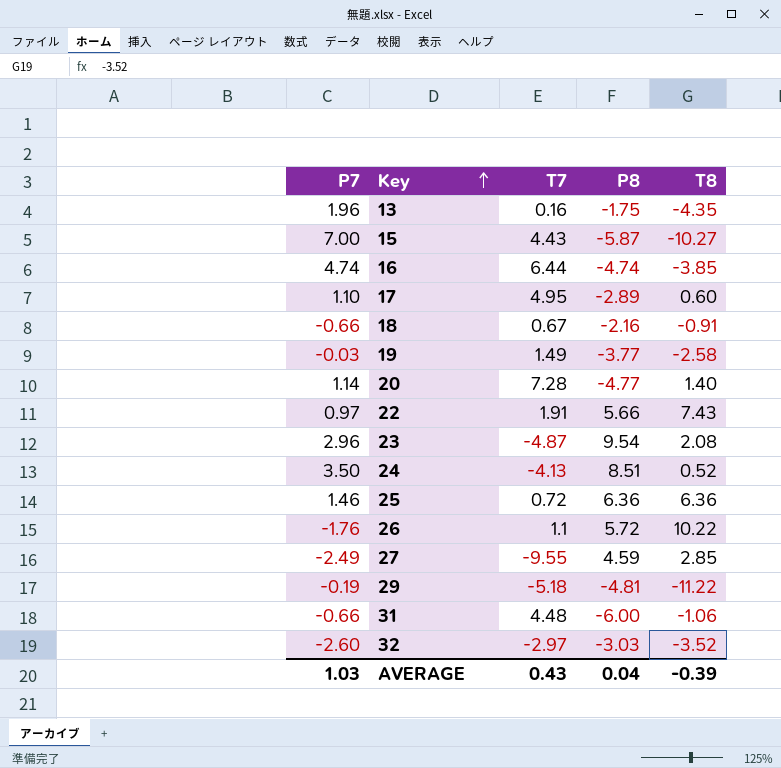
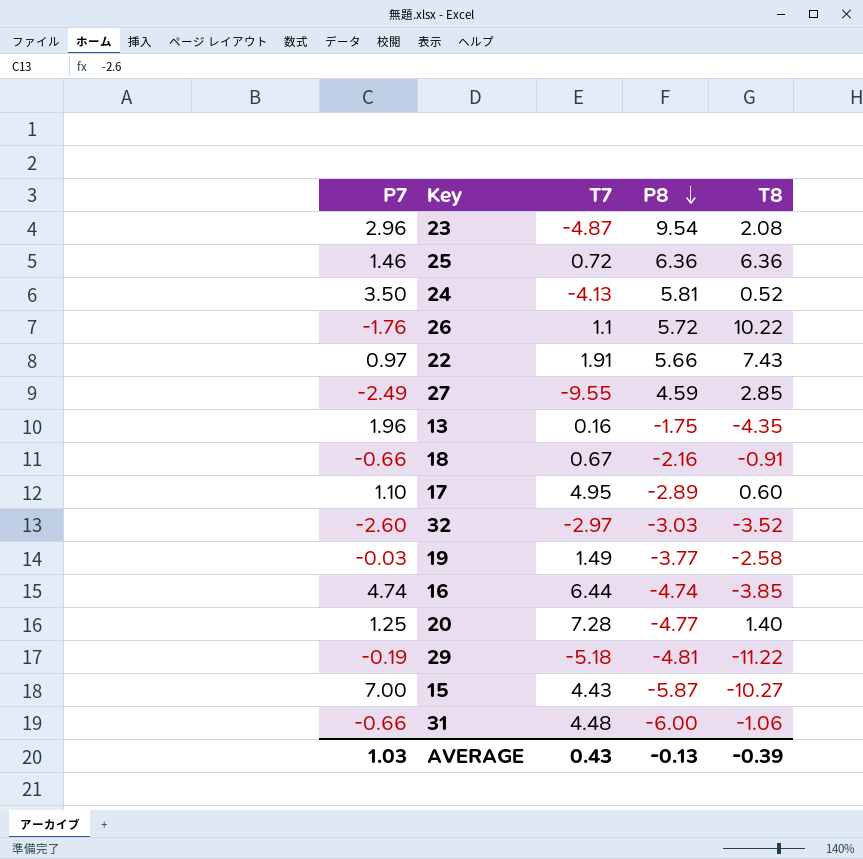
row order: Key ascending -> P8 descending
24 | P8: 8.51 -> 5.81
20 | P7: 1.14 -> 1.25
AVERAGE | P8: 0.04 -> -0.13

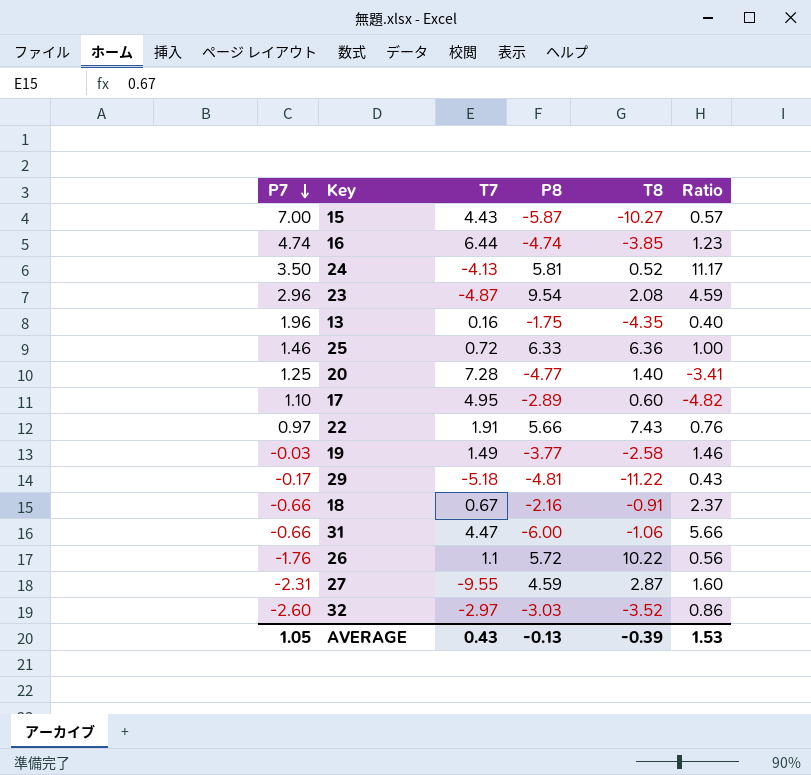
row order: P8 descending -> P7 descending
column Ratio | formula: none -> [P8] / [T8]
25 | P8: 6.36 -> 6.33
29 | P7: -0.19 -> -0.17
31 | T7: 4.48 -> 4.47
27 | P7: -2.49 -> -2.31
27 | T8: 2.85 -> 2.87
AVERAGE | P7: 1.03 -> 1.05

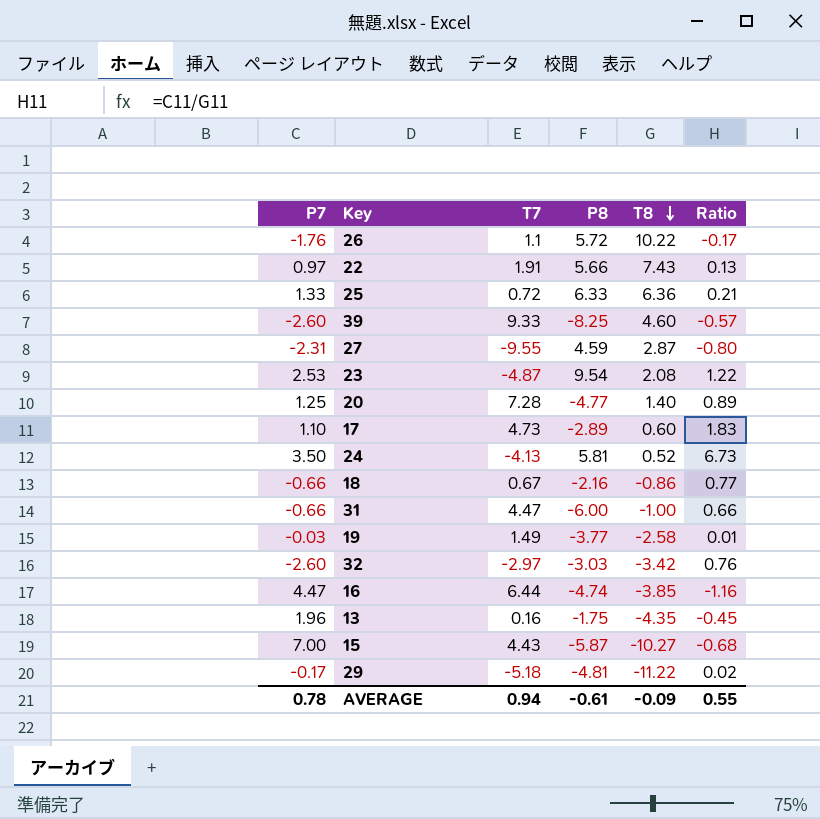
row order: P7 descending -> T8 descending
column Ratio | formula: [P8] / [T8] -> [P7] / [T8]
25 | P7: 1.46 -> 1.33
row 39: none -> -2.60 | 9.33 | -8.25 | 4.60 | -0.57
23 | P7: 2.96 -> 2.53
17 | T7: 4.95 -> 4.73
18 | T8: -0.91 -> -0.86
31 | T8: -1.06 -> -1.00
32 | T8: -3.52 -> -3.42
16 | P7: 4.74 -> 4.47
AVERAGE | P7: 1.05 -> 0.78
AVERAGE | T7: 0.43 -> 0.94
AVERAGE | P8: -0.13 -> -0.61
AVERAGE | T8: -0.39 -> -0.09
AVERAGE | Ratio: 1.53 -> 0.55

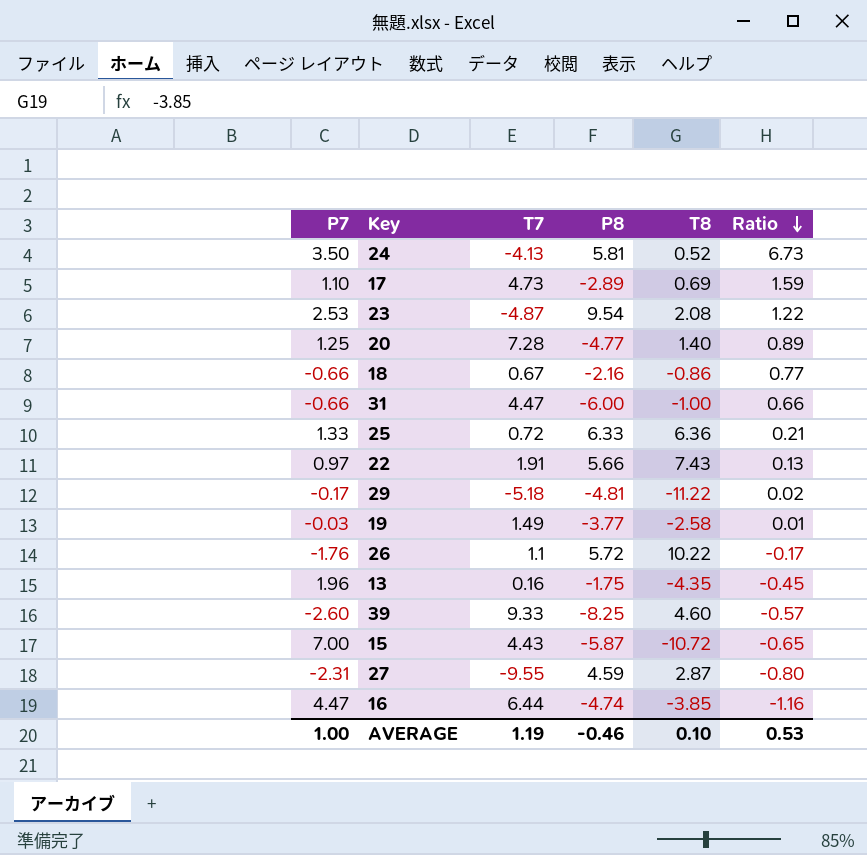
row order: T8 descending -> Ratio descending
row 32: -2.60 | -2.97 | -3.03 | -3.42 | 0.76 -> none
17 | T8: 0.60 -> 0.69
17 | Ratio: 1.83 -> 1.59
15 | T8: -10.27 -> -10.72
15 | Ratio: -0.68 -> -0.65
AVERAGE | P7: 0.78 -> 1.00
AVERAGE | T7: 0.94 -> 1.19
AVERAGE | P8: -0.61 -> -0.46
AVERAGE | T8: -0.09 -> 0.10
AVERAGE | Ratio: 0.55 -> 0.53

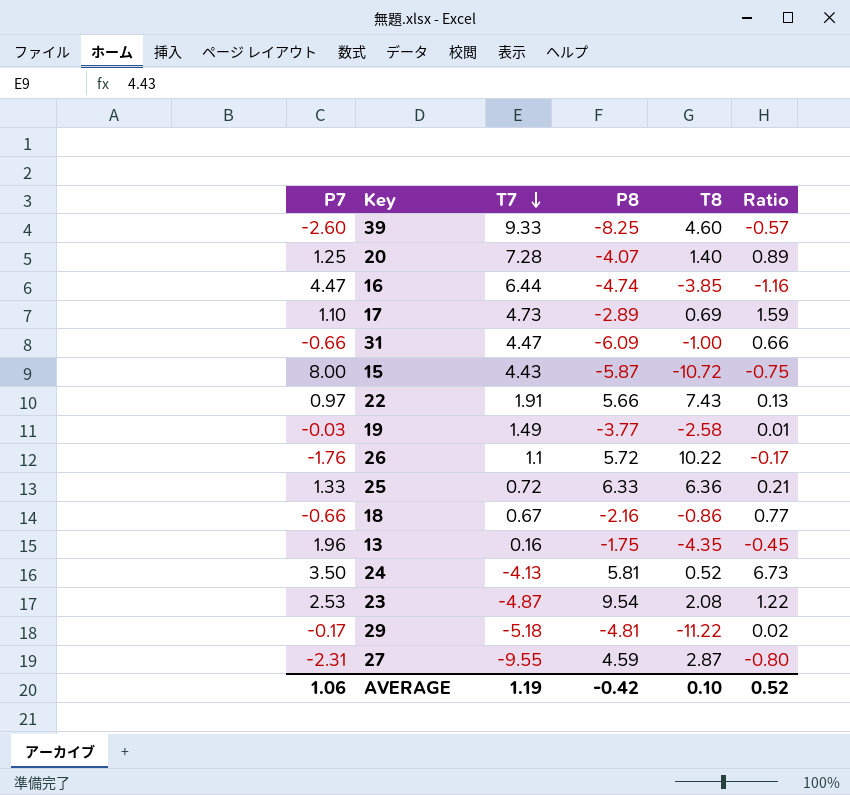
row order: Ratio descending -> T7 descending
20 | P8: -4.77 -> -4.07
31 | P8: -6.00 -> -6.09
15 | P7: 7.00 -> 8.00
15 | Ratio: -0.65 -> -0.75
AVERAGE | P7: 1.00 -> 1.06
AVERAGE | P8: -0.46 -> -0.42
AVERAGE | Ratio: 0.53 -> 0.52

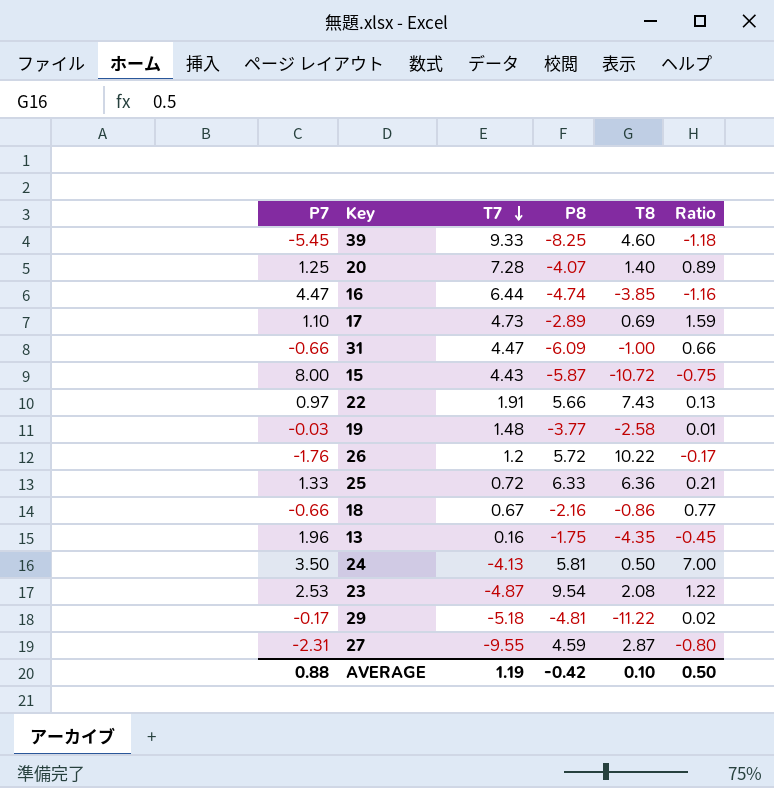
39 | P7: -2.60 -> -5.45
39 | Ratio: -0.57 -> -1.18
19 | T7: 1.49 -> 1.48
26 | T7: 1.1 -> 1.2
24 | T8: 0.52 -> 0.50
24 | Ratio: 6.73 -> 7.00
AVERAGE | P7: 1.06 -> 0.88
AVERAGE | Ratio: 0.52 -> 0.50

